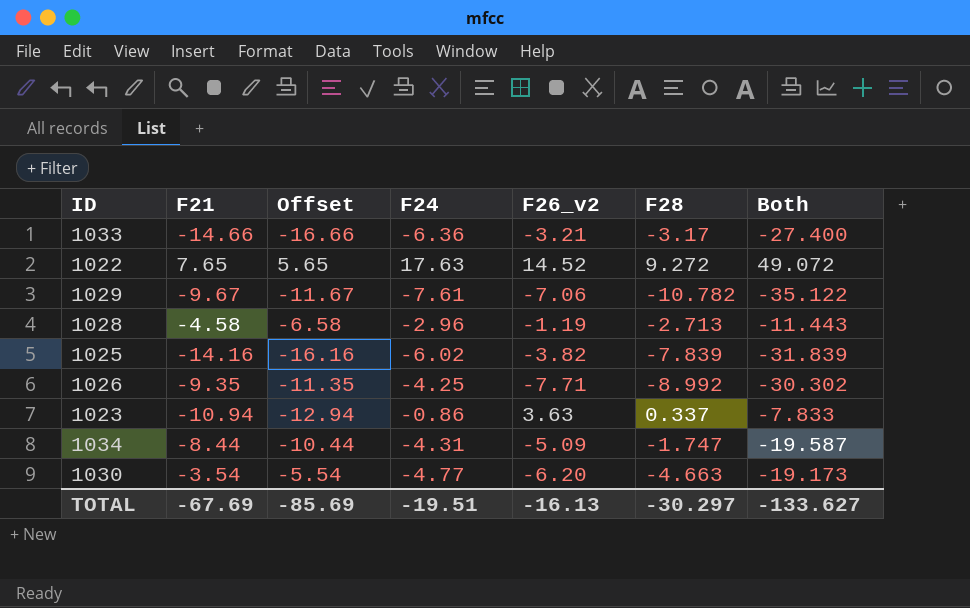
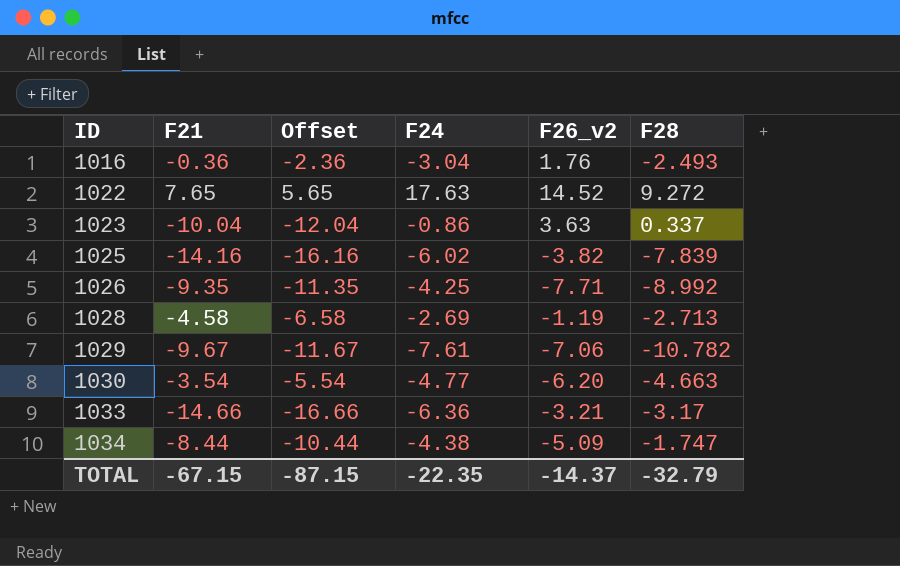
row order: none -> ID ascending
column Both | formula: [F21] + [F24] + [F26_v2] + [F28] -> none
row 1016: none -> -0.36 | -2.36 | -3.04 | 1.76 | -2.493
1023 | F21: -10.94 -> -10.04
1023 | Offset: -12.94 -> -12.04
1028 | F24: -2.96 -> -2.69
1034 | F24: -4.31 -> -4.38
TOTAL | F21: -67.69 -> -67.15
TOTAL | Offset: -85.69 -> -87.15
TOTAL | F24: -19.51 -> -22.35
TOTAL | F26_v2: -16.13 -> -14.37
TOTAL | F28: -30.297 -> -32.79

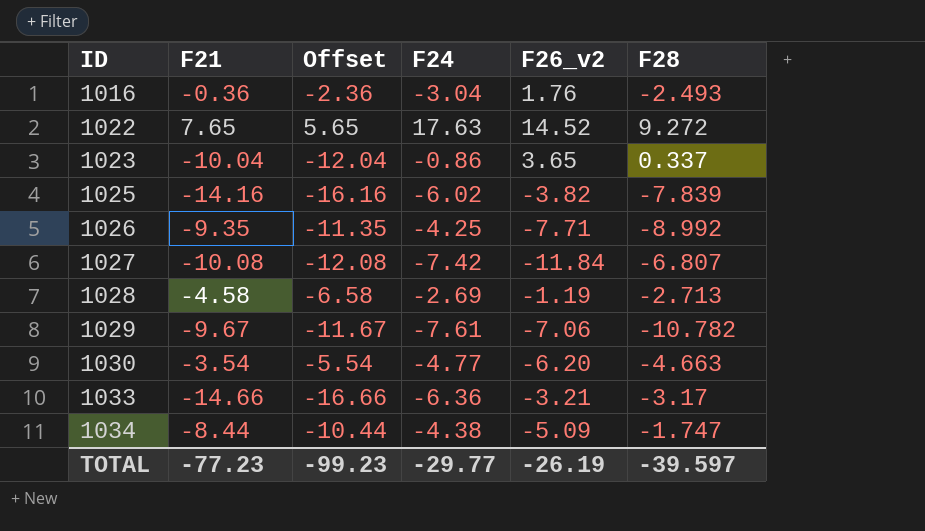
1023 | F26_v2: 3.63 -> 3.65
row 1027: none -> -10.08 | -12.08 | -7.42 | -11.84 | -6.807
TOTAL | F21: -67.15 -> -77.23
TOTAL | Offset: -87.15 -> -99.23
TOTAL | F24: -22.35 -> -29.77
TOTAL | F26_v2: -14.37 -> -26.19
TOTAL | F28: -32.79 -> -39.597

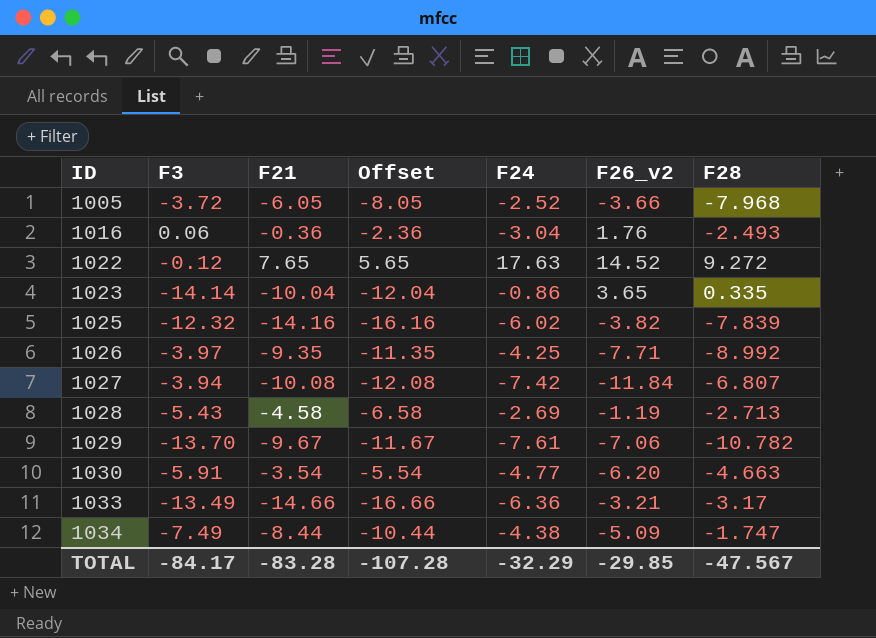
column F3 | position: none -> 2
row 1005: none -> -3.72 | -6.05 | -8.05 | -2.52 | -3.66 | -7.968
1023 | F28: 0.337 -> 0.335
TOTAL | F21: -77.23 -> -83.28
TOTAL | Offset: -99.23 -> -107.28
TOTAL | F24: -29.77 -> -32.29
TOTAL | F26_v2: -26.19 -> -29.85
TOTAL | F28: -39.597 -> -47.567

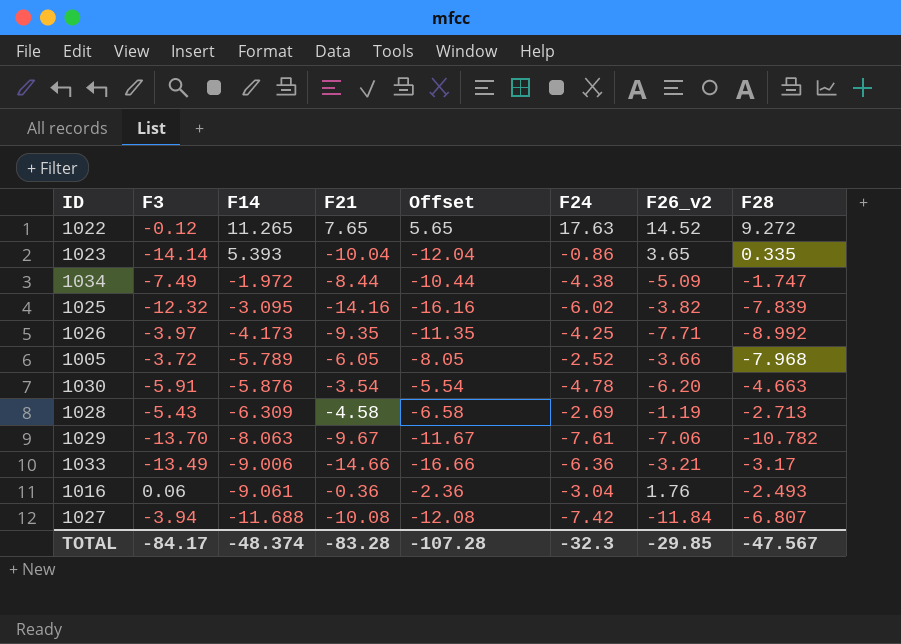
row order: ID ascending -> F14 descending
column F14 | position: none -> 3
1030 | F24: -4.77 -> -4.78
TOTAL | F24: -32.29 -> -32.3

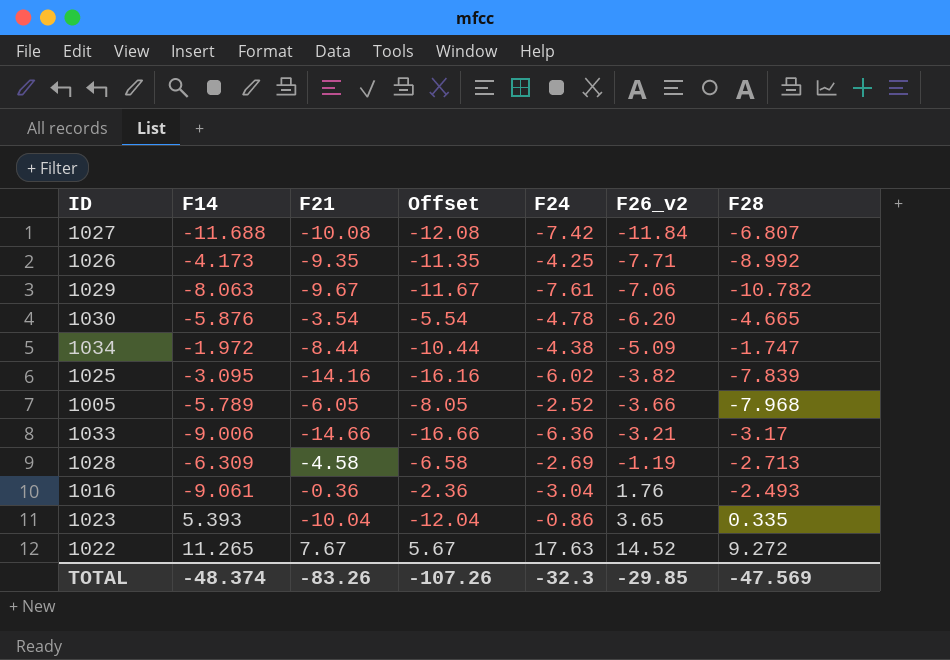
row order: F14 descending -> F26_v2 ascending
column F3 | position: 2 -> none
1030 | F28: -4.663 -> -4.665
1022 | F21: 7.65 -> 7.67
1022 | Offset: 5.65 -> 5.67
TOTAL | F21: -83.28 -> -83.26
TOTAL | Offset: -107.28 -> -107.26
TOTAL | F28: -47.567 -> -47.569

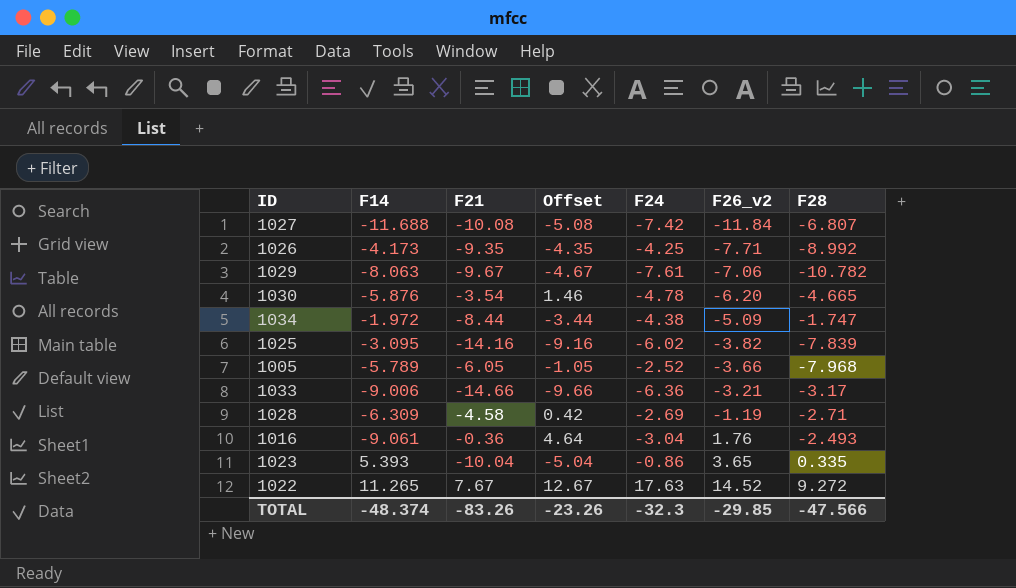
column Offset | formula: [F21] - 2 -> [F21] + 5
1028 | F28: -2.713 -> -2.71
TOTAL | Offset: -107.26 -> -23.26
TOTAL | F28: -47.569 -> -47.566

